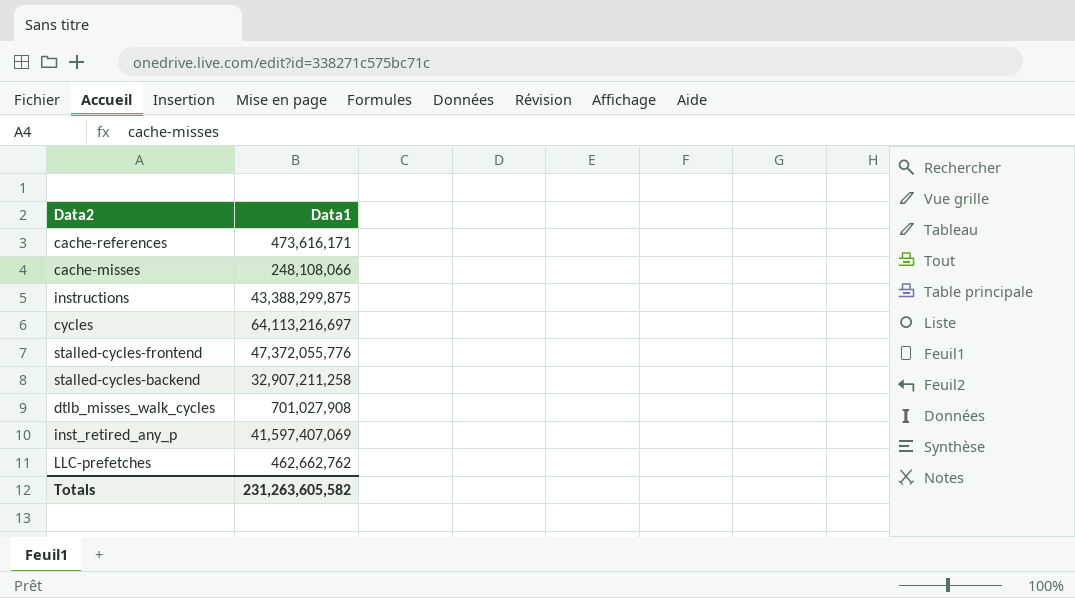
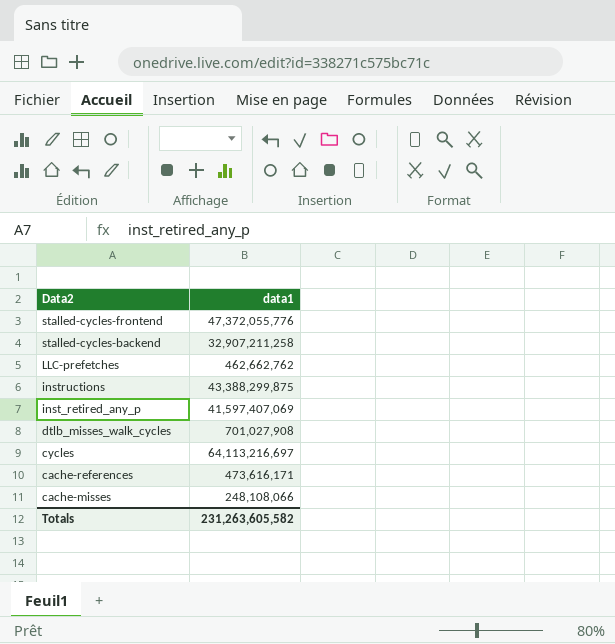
row order: none -> Data2 descending
column name: Data1 -> data1

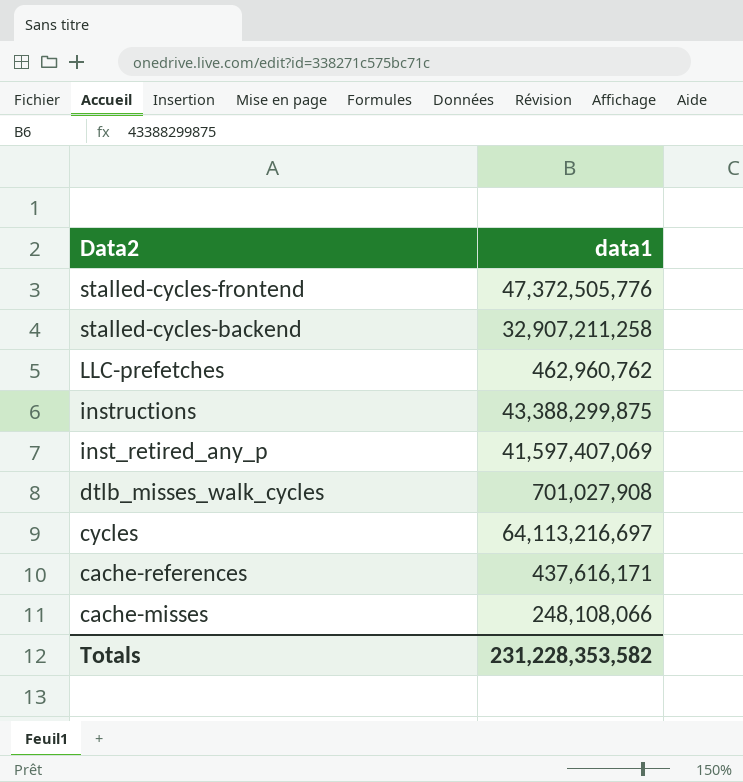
stalled-cycles-frontend | data1: 47,372,055,776 -> 47,372,505,776
LLC-prefetches | data1: 462,662,762 -> 462,960,762
cache-references | data1: 473,616,171 -> 437,616,171
Totals | data1: 231,263,605,582 -> 231,228,353,582

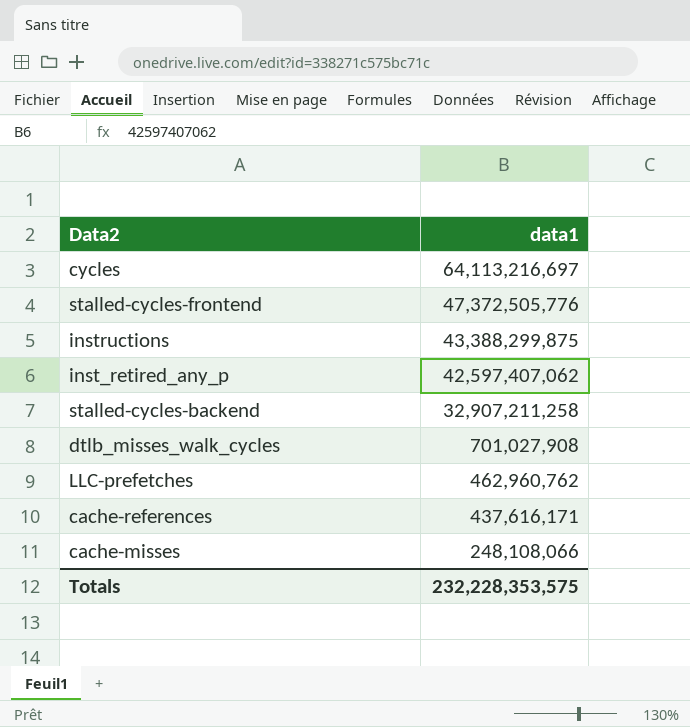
row order: Data2 descending -> data1 descending
inst_retired_any_p | data1: 41,597,407,069 -> 42,597,407,062
Totals | data1: 231,228,353,582 -> 232,228,353,575

